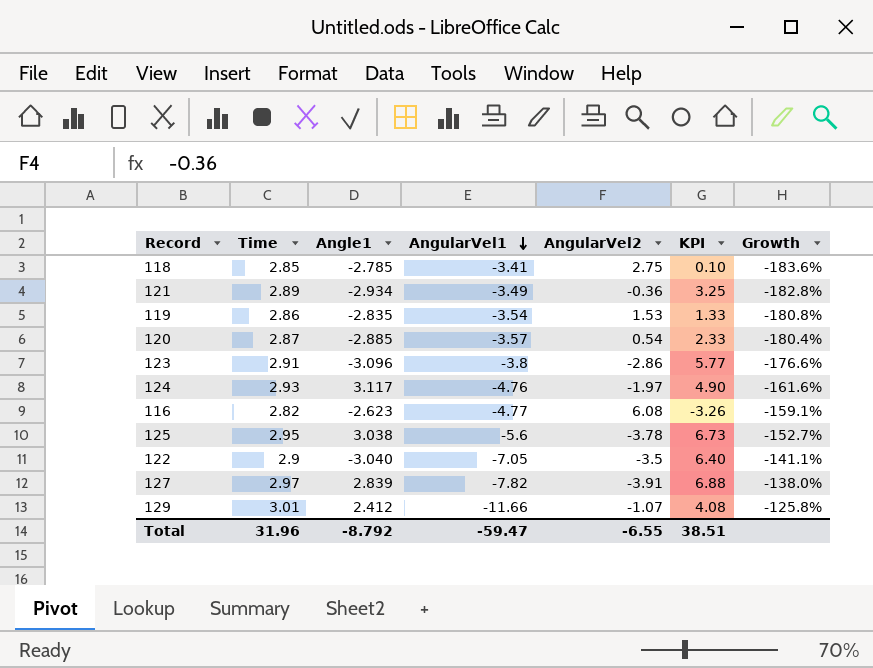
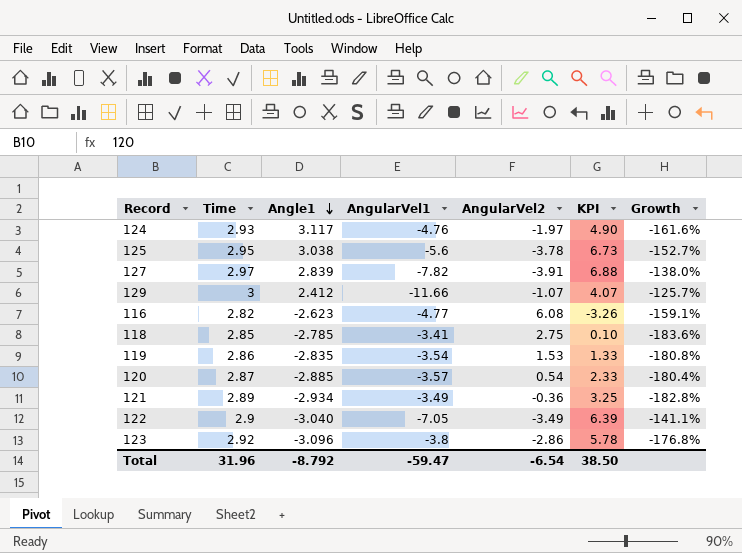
row order: AngularVel1 descending -> Angle1 descending
129 | Time: 3.01 -> 3
129 | KPI: 4.08 -> 4.07
129 | Growth: -125.8% -> -125.7%
122 | AngularVel2: -3.5 -> -3.49
122 | KPI: 6.40 -> 6.39
123 | Time: 2.91 -> 2.92
123 | KPI: 5.77 -> 5.78
123 | Growth: -176.6% -> -176.8%
Total | AngularVel2: -6.55 -> -6.54
Total | KPI: 38.51 -> 38.50

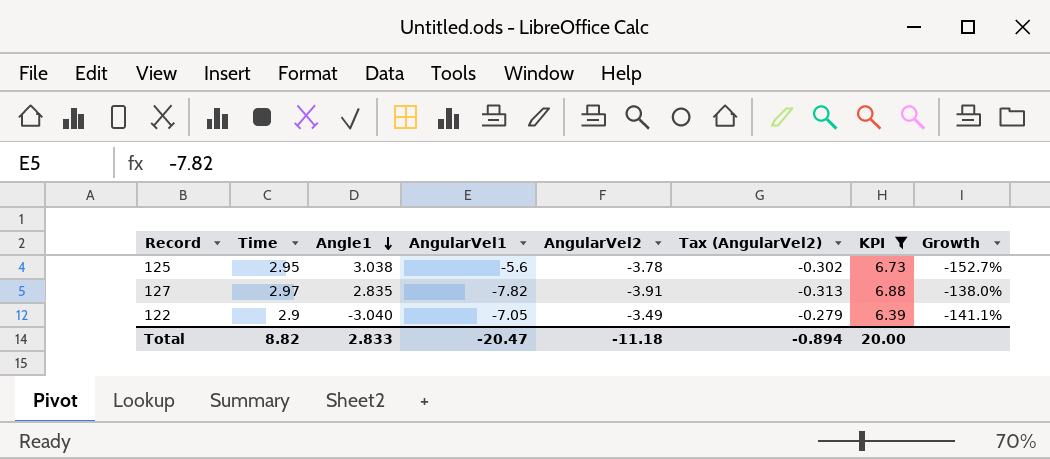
filter: none -> KPI >= 6.39
column Tax (AngularVel2) | formula: none -> [AngularVel2] * 0.08
127 | Angle1: 2.839 -> 2.835
Total | Time: 31.96 -> 8.82
Total | Angle1: -8.792 -> 2.833
Total | AngularVel1: -59.47 -> -20.47
Total | AngularVel2: -6.54 -> -11.18
Total | KPI: 38.50 -> 20.00

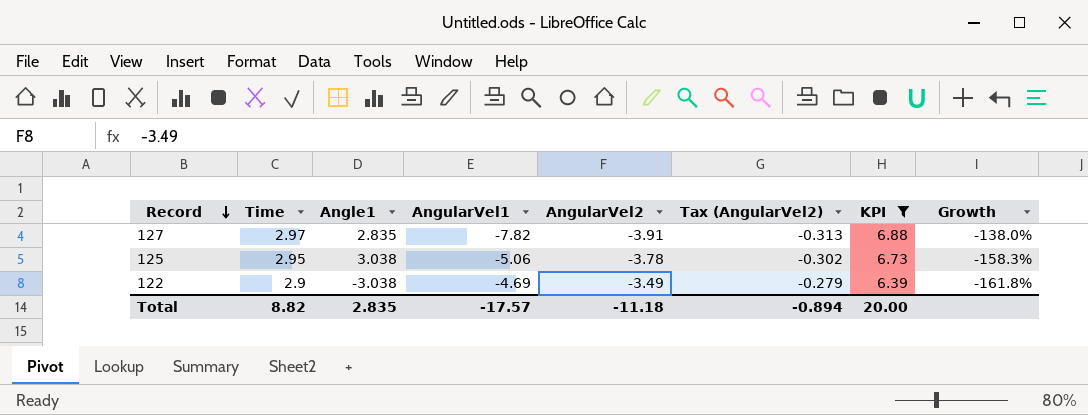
row order: Angle1 descending -> Record descending
125 | AngularVel1: -5.6 -> -5.06
125 | Growth: -152.7% -> -158.3%
122 | Angle1: -3.040 -> -3.038
122 | AngularVel1: -7.05 -> -4.69
122 | Growth: -141.1% -> -161.8%
Total | Angle1: 2.833 -> 2.835
Total | AngularVel1: -20.47 -> -17.57

